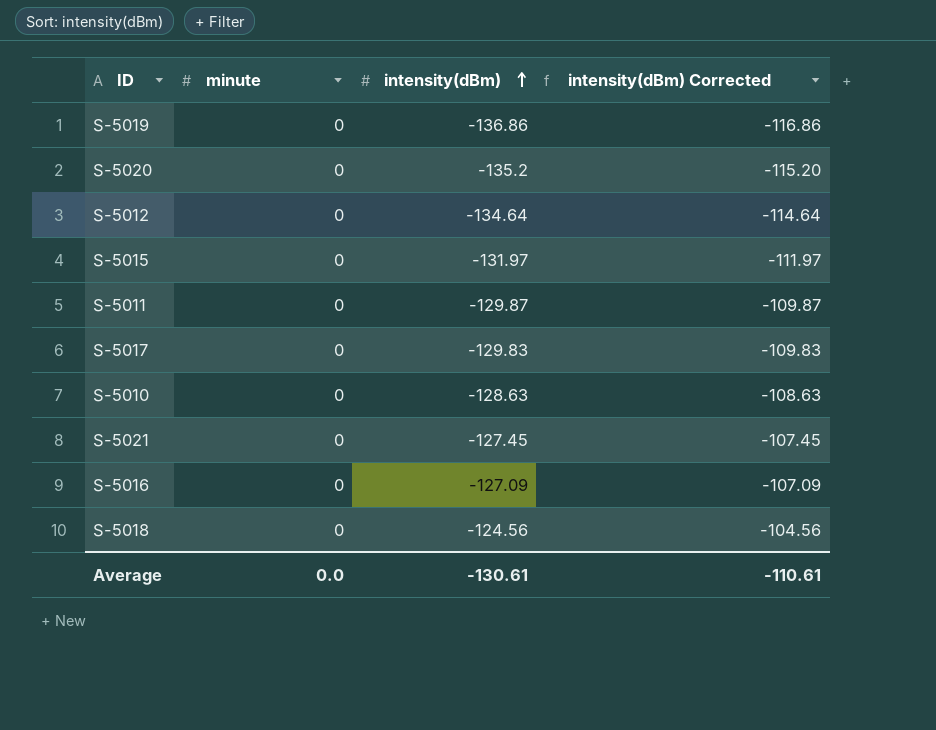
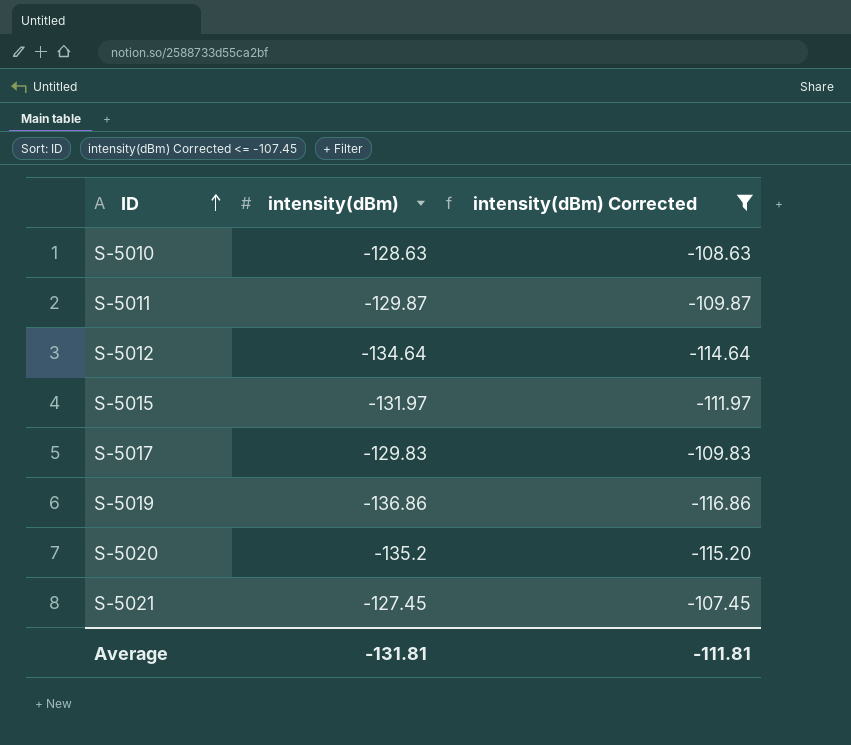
filter: none -> intensity(dBm) Corrected <= -107.45
row order: intensity(dBm) ascending -> ID ascending
column minute | position: 2 -> none
Average | intensity(dBm): -130.61 -> -131.81
Average | intensity(dBm) Corrected: -110.61 -> -111.81

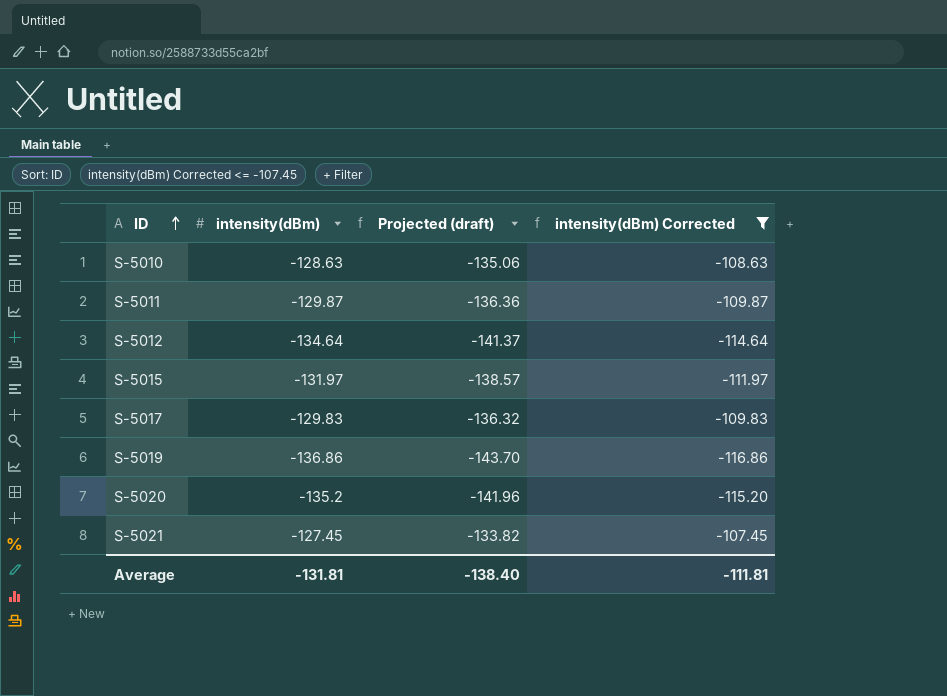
column Projected (draft) | formula: none -> [intensity(dBm)] * 1.05

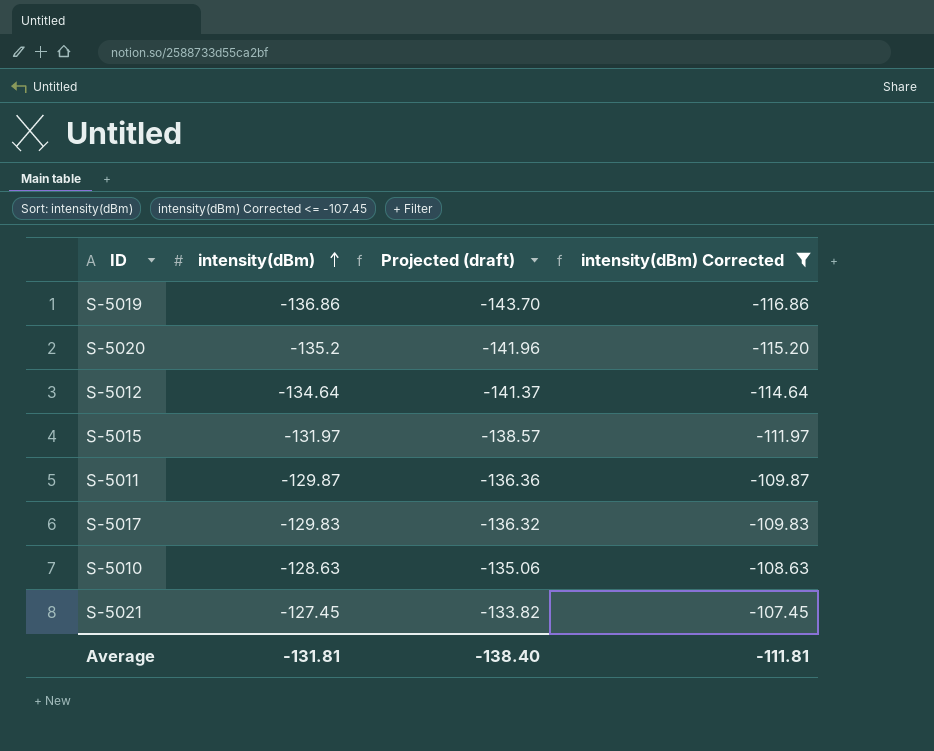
row order: ID ascending -> intensity(dBm) ascending

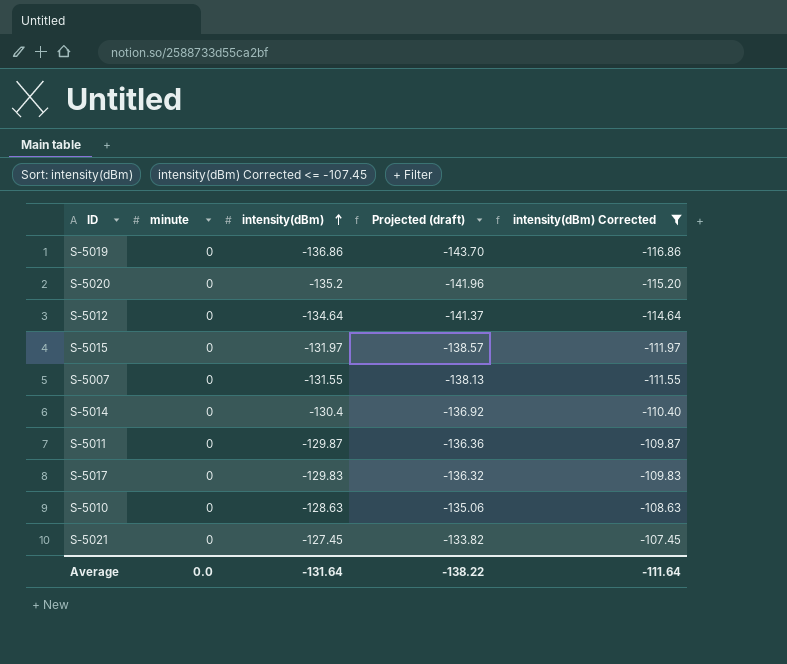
column minute | position: none -> 2
row S-5007: none -> 0 | -131.55 | -138.13 | -111.55
row S-5014: none -> 0 | -130.4 | -136.92 | -110.40
Average | intensity(dBm): -131.81 -> -131.64
Average | Projected (draft): -138.40 -> -138.22
Average | intensity(dBm) Corrected: -111.81 -> -111.64

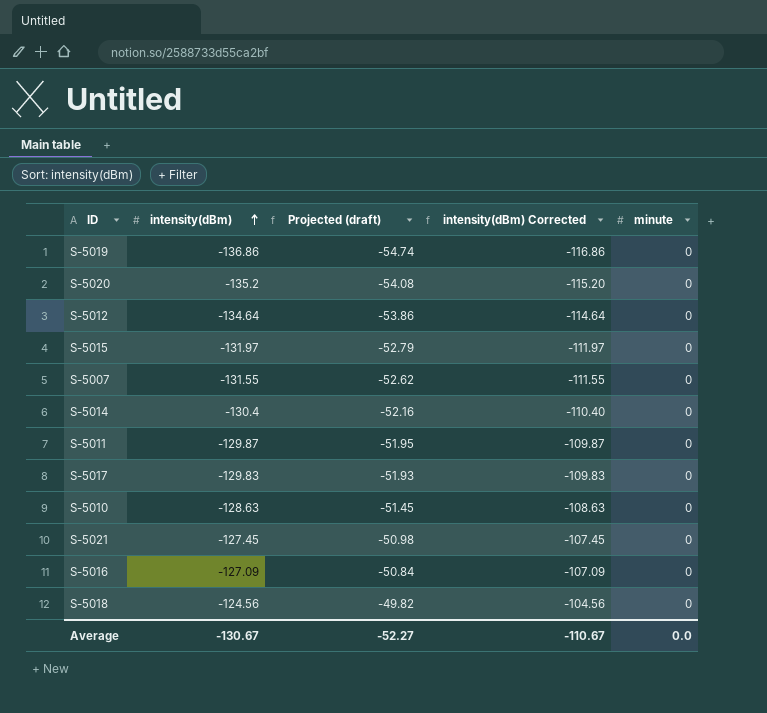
filter: intensity(dBm) Corrected <= -107.45 -> none
column Projected (draft) | formula: [intensity(dBm)] * 1.05 -> [intensity(dBm)] * 0.4
column minute | position: 2 -> 5
Average | intensity(dBm): -131.64 -> -130.67
Average | Projected (draft): -138.22 -> -52.27
Average | intensity(dBm) Corrected: -111.64 -> -110.67

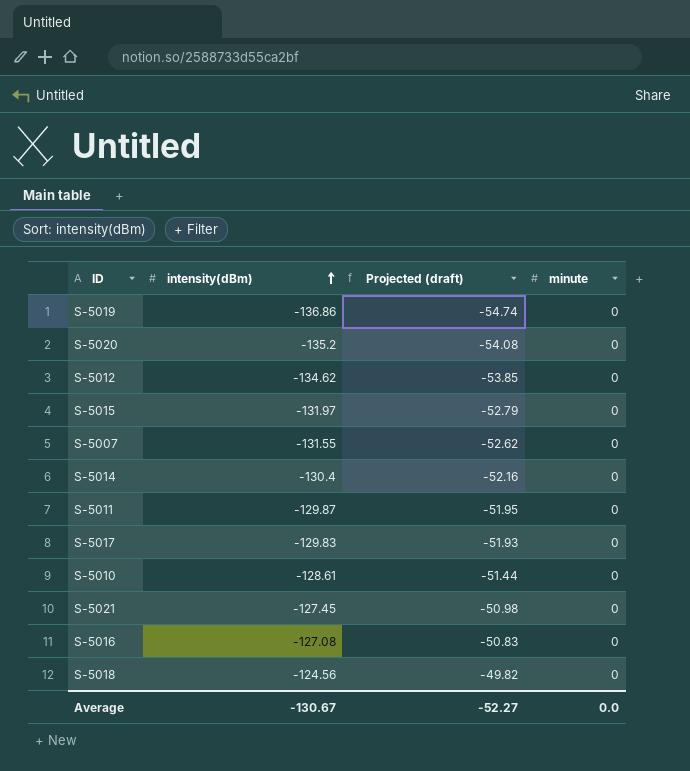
column intensity(dBm) Corrected | formula: [intensity(dBm)] + 20 -> none
S-5012 | intensity(dBm): -134.64 -> -134.62
S-5012 | Projected (draft): -53.86 -> -53.85
S-5010 | intensity(dBm): -128.63 -> -128.61
S-5010 | Projected (draft): -51.45 -> -51.44
S-5016 | intensity(dBm): -127.09 -> -127.08
S-5016 | Projected (draft): -50.84 -> -50.83

